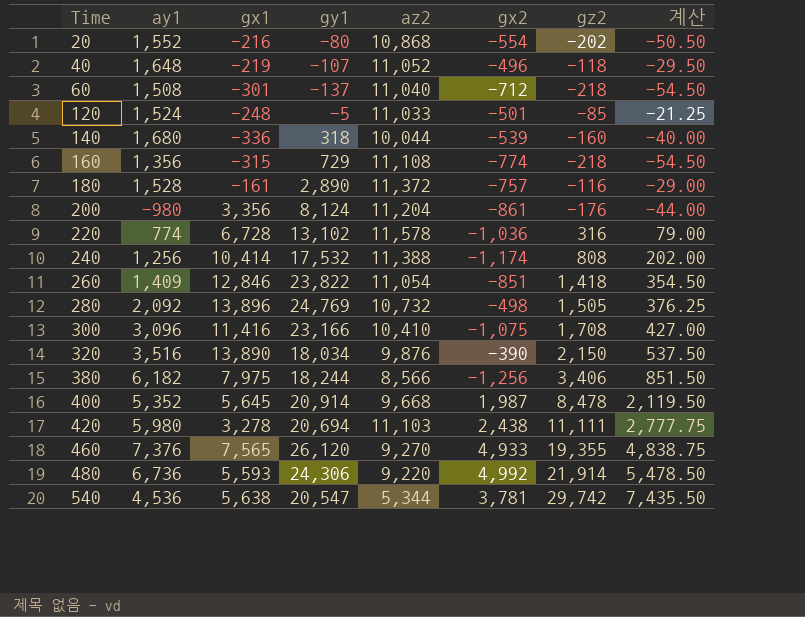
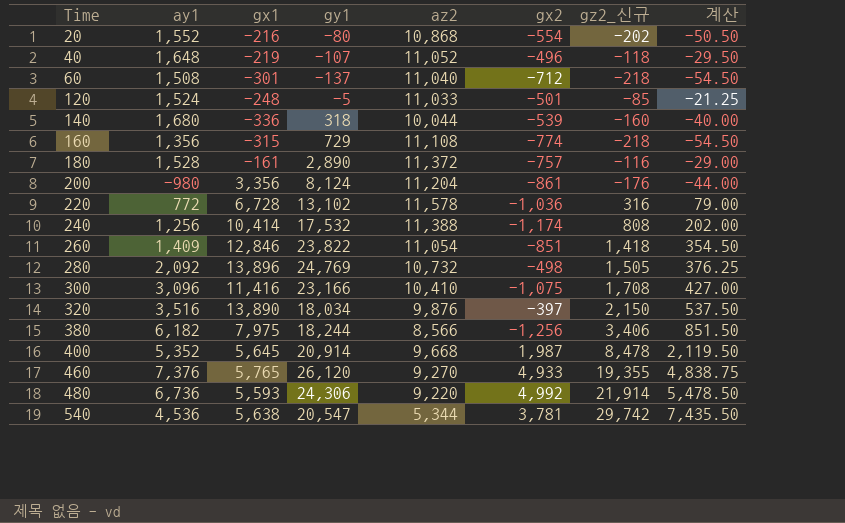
column name: gz2 -> gz2_신규
row 420: 5,980 | 3,278 | 20,694 | 11,103 | 2,438 | 11,111 | 2,777.75 -> none
220 | ay1: 774 -> 772
320 | gx2: -390 -> -397
460 | gx1: 7,565 -> 5,765

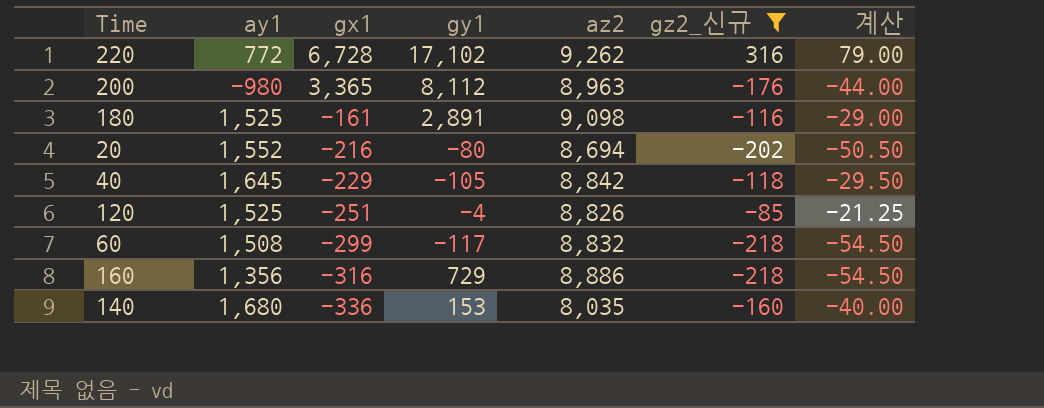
filter: none -> gz2_신규 <= 316
row order: Time ascending -> gx1 descending
column gx2 | position: 6 -> none
220 | gy1: 13,102 -> 17,102
220 | az2: 11,578 -> 9,262
200 | gx1: 3,356 -> 3,365
200 | gy1: 8,124 -> 8,112
200 | az2: 11,204 -> 8,963
180 | ay1: 1,528 -> 1,525
180 | gy1: 2,890 -> 2,891
180 | az2: 11,372 -> 9,098
20 | az2: 10,868 -> 8,694
40 | ay1: 1,648 -> 1,645
40 | gx1: -219 -> -229
40 | gy1: -107 -> -105
40 | az2: 11,052 -> 8,842
120 | ay1: 1,524 -> 1,525
120 | gx1: -248 -> -251
120 | gy1: -5 -> -4
120 | az2: 11,033 -> 8,826
60 | gx1: -301 -> -299
60 | gy1: -137 -> -117
60 | az2: 11,040 -> 8,832
160 | gx1: -315 -> -316
160 | az2: 11,108 -> 8,886
140 | gy1: 318 -> 153
140 | az2: 10,044 -> 8,035

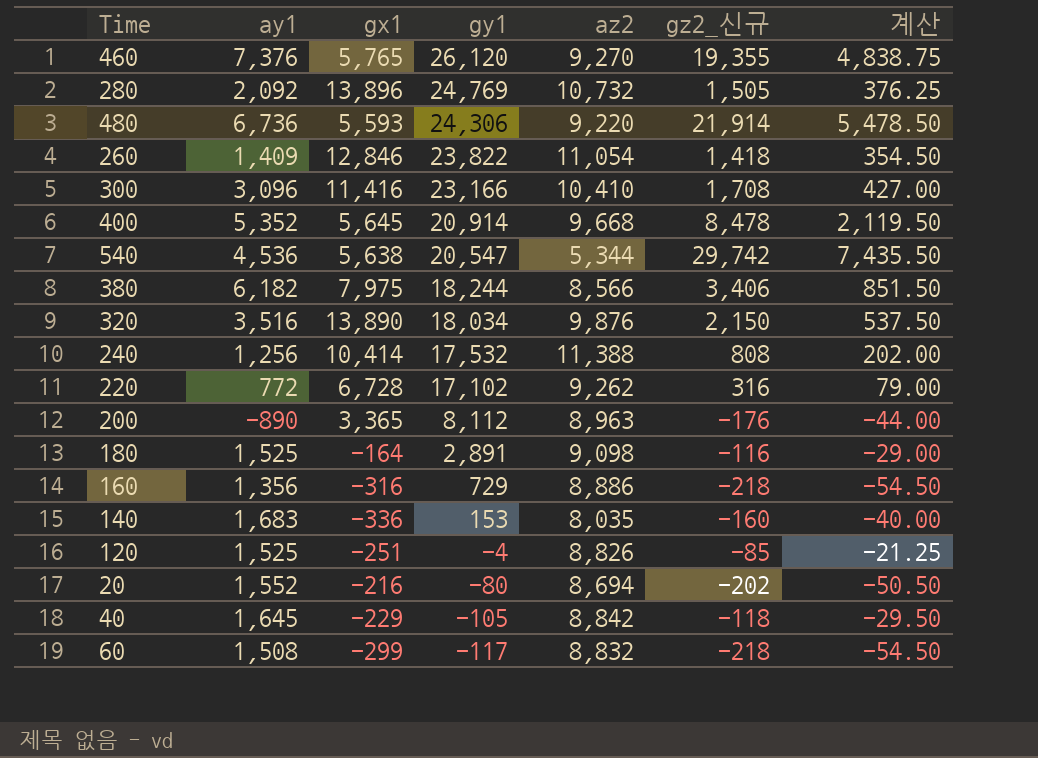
filter: gz2_신규 <= 316 -> none
row order: gx1 descending -> gy1 descending
200 | ay1: -980 -> -890
180 | gx1: -161 -> -164
140 | ay1: 1,680 -> 1,683

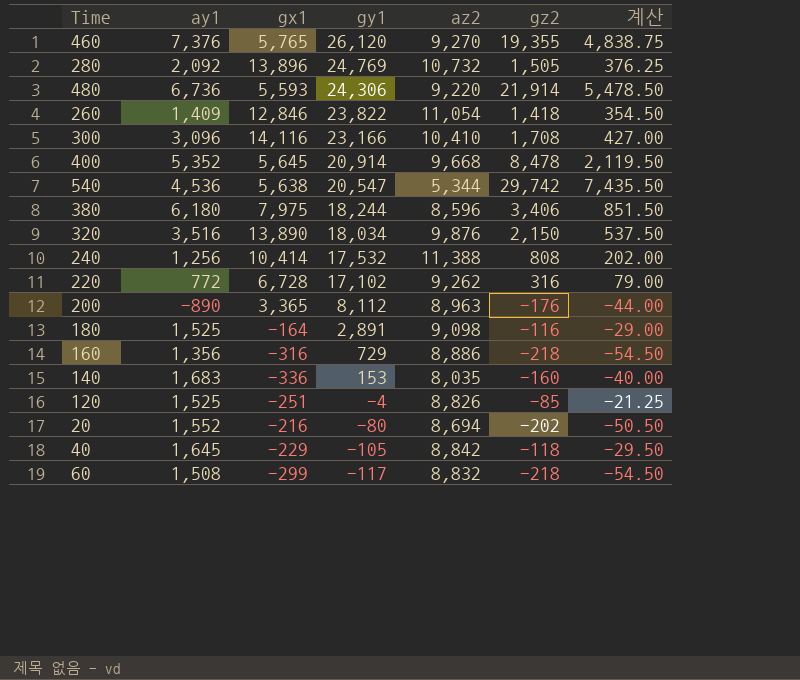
column name: gz2_신규 -> gz2
300 | gx1: 11,416 -> 14,116
380 | ay1: 6,182 -> 6,180
380 | az2: 8,566 -> 8,596

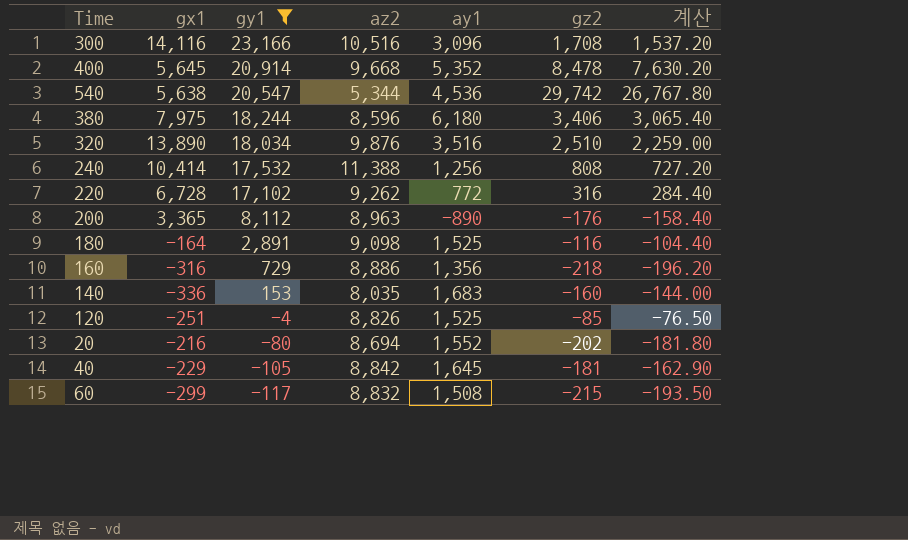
filter: none -> gy1 <= 23,166
column ay1 | position: 2 -> 5
column 계산 | formula: [gz2] * 0.25 -> [gz2] * 0.9
300 | az2: 10,410 -> 10,516
320 | gz2: 2,150 -> 2,510
40 | gz2: -118 -> -181
60 | gz2: -218 -> -215

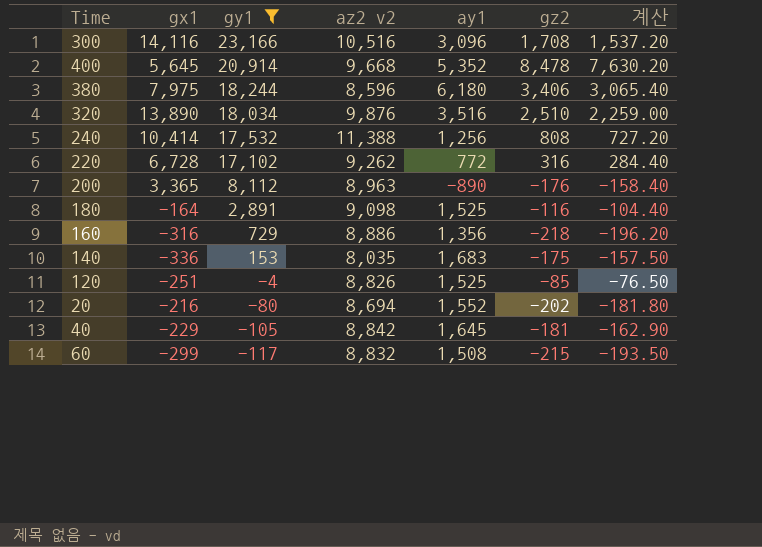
column name: az2 -> az2 v2
row 540: 5,638 | 20,547 | 5,344 | 4,536 | 29,742 | 26,767.80 -> none
140 | gz2: -160 -> -175
140 | 계산: -144.00 -> -157.50

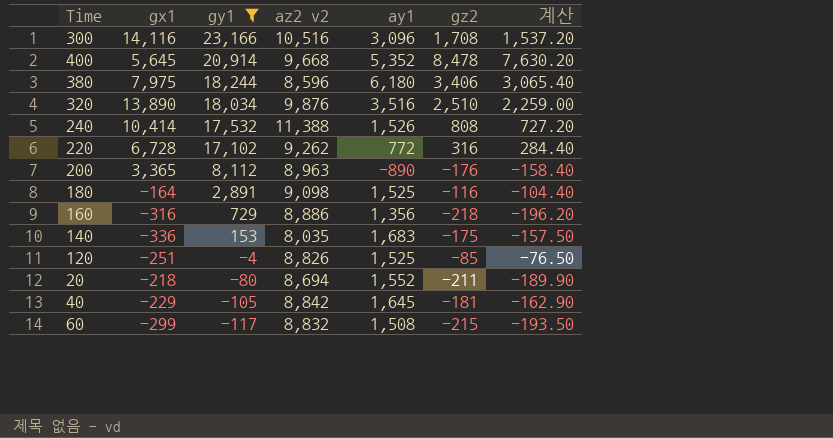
240 | ay1: 1,256 -> 1,526
20 | gx1: -216 -> -218
20 | gz2: -202 -> -211
20 | 계산: -181.80 -> -189.90

